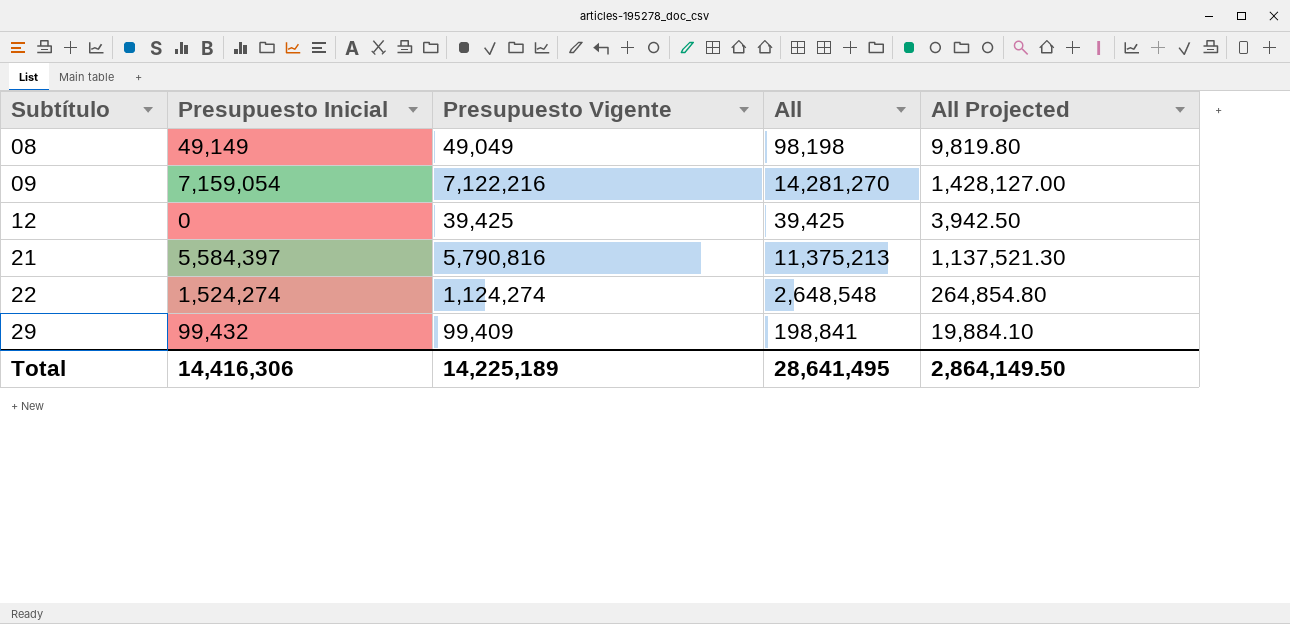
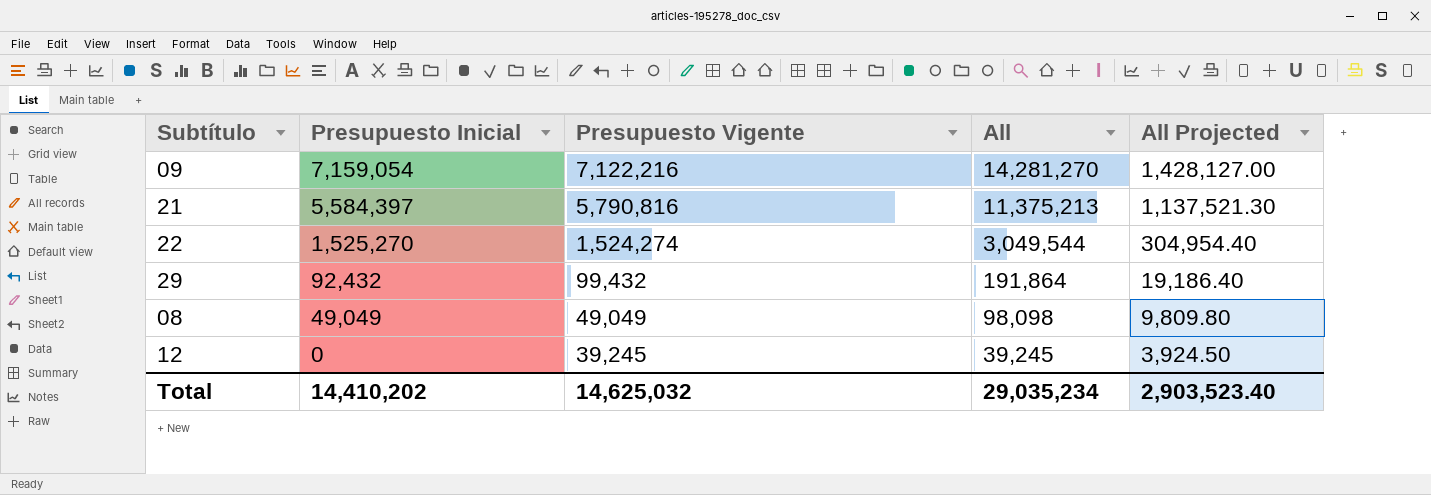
row order: Subtítulo ascending -> Presupuesto Inicial descending
22 | Presupuesto Inicial: 1,524,274 -> 1,525,270
22 | Presupuesto Vigente: 1,124,274 -> 1,524,274
22 | All: 2,648,548 -> 3,049,544
22 | All Projected: 264,854.80 -> 304,954.40
29 | Presupuesto Inicial: 99,432 -> 92,432
29 | Presupuesto Vigente: 99,409 -> 99,432
29 | All: 198,841 -> 191,864
29 | All Projected: 19,884.10 -> 19,186.40
08 | Presupuesto Inicial: 49,149 -> 49,049
08 | All: 98,198 -> 98,098
08 | All Projected: 9,819.80 -> 9,809.80
12 | Presupuesto Vigente: 39,425 -> 39,245
12 | All: 39,425 -> 39,245
12 | All Projected: 3,942.50 -> 3,924.50
Total | Presupuesto Inicial: 14,416,306 -> 14,410,202
Total | Presupuesto Vigente: 14,225,189 -> 14,625,032
Total | All: 28,641,495 -> 29,035,234
Total | All Projected: 2,864,149.50 -> 2,903,523.40

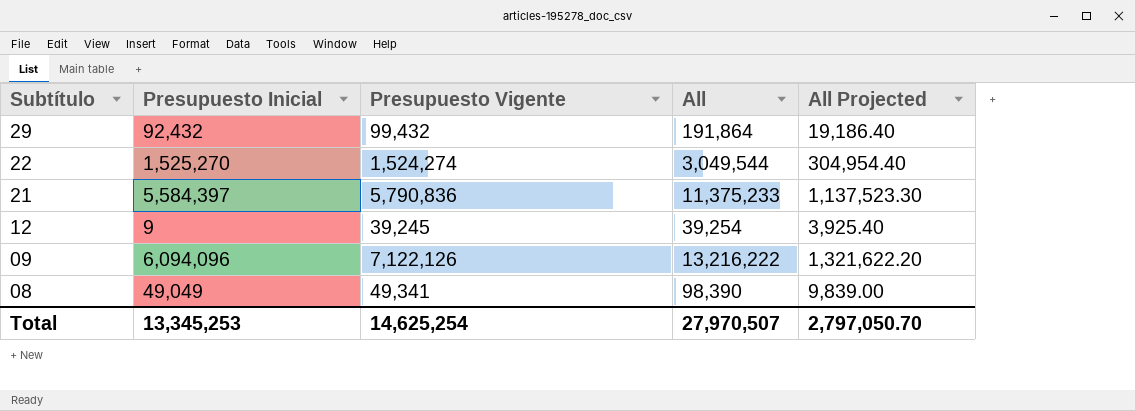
row order: Presupuesto Inicial descending -> Subtítulo descending
21 | Presupuesto Vigente: 5,790,816 -> 5,790,836
21 | All: 11,375,213 -> 11,375,233
21 | All Projected: 1,137,521.30 -> 1,137,523.30
12 | Presupuesto Inicial: 0 -> 9
12 | All: 39,245 -> 39,254
12 | All Projected: 3,924.50 -> 3,925.40
09 | Presupuesto Inicial: 7,159,054 -> 6,094,096
09 | Presupuesto Vigente: 7,122,216 -> 7,122,126
09 | All: 14,281,270 -> 13,216,222
09 | All Projected: 1,428,127.00 -> 1,321,622.20
08 | Presupuesto Vigente: 49,049 -> 49,341
08 | All: 98,098 -> 98,390
08 | All Projected: 9,809.80 -> 9,839.00
Total | Presupuesto Inicial: 14,410,202 -> 13,345,253
Total | Presupuesto Vigente: 14,625,032 -> 14,625,254
Total | All: 29,035,234 -> 27,970,507
Total | All Projected: 2,903,523.40 -> 2,797,050.70

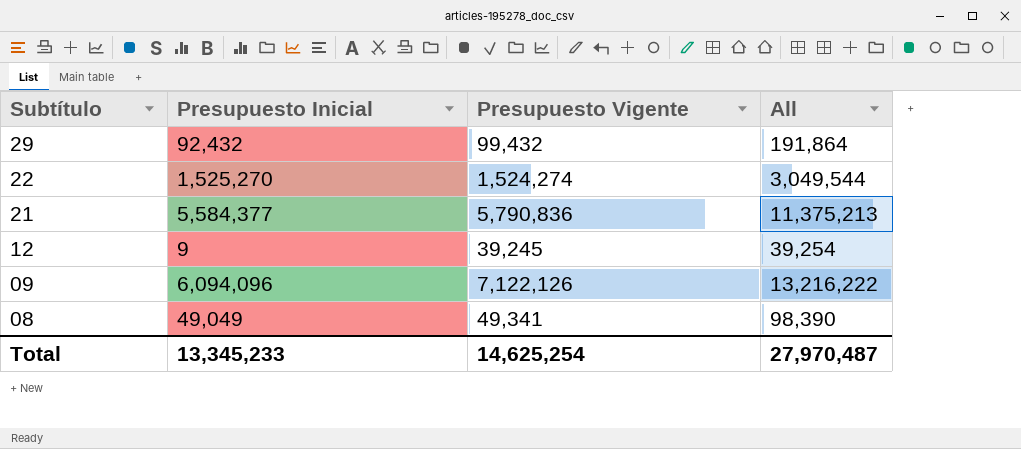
column All Projected | formula: [All] * 0.1 -> none
21 | Presupuesto Inicial: 5,584,397 -> 5,584,377
21 | All: 11,375,233 -> 11,375,213
Total | Presupuesto Inicial: 13,345,253 -> 13,345,233
Total | All: 27,970,507 -> 27,970,487

